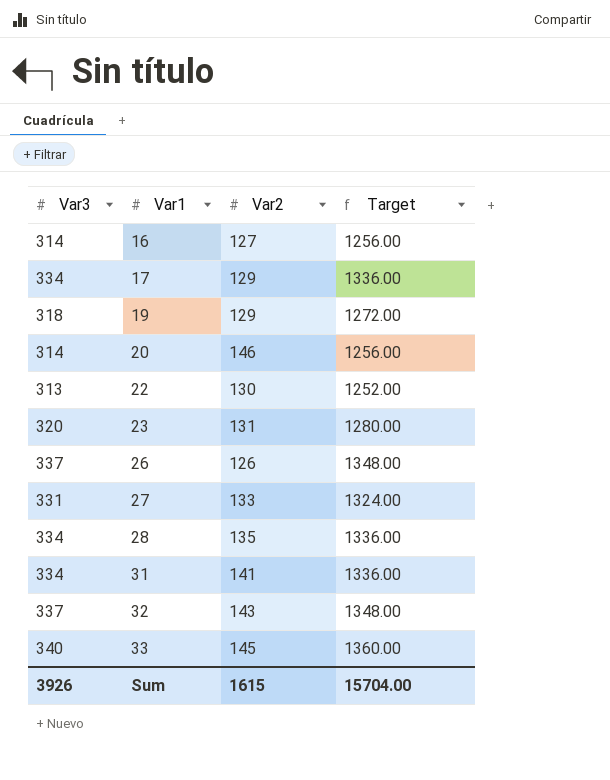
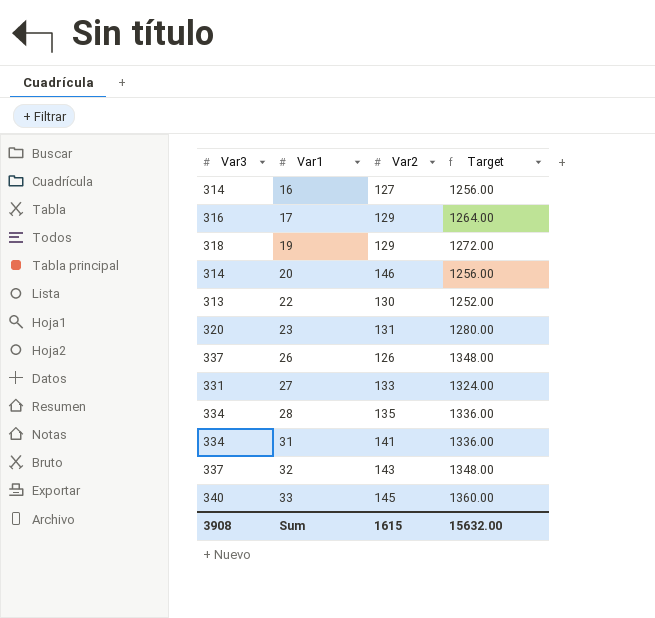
17 | Var3: 334 -> 316
17 | Target: 1336.00 -> 1264.00
Sum | Var3: 3926 -> 3908
Sum | Target: 15704.00 -> 15632.00

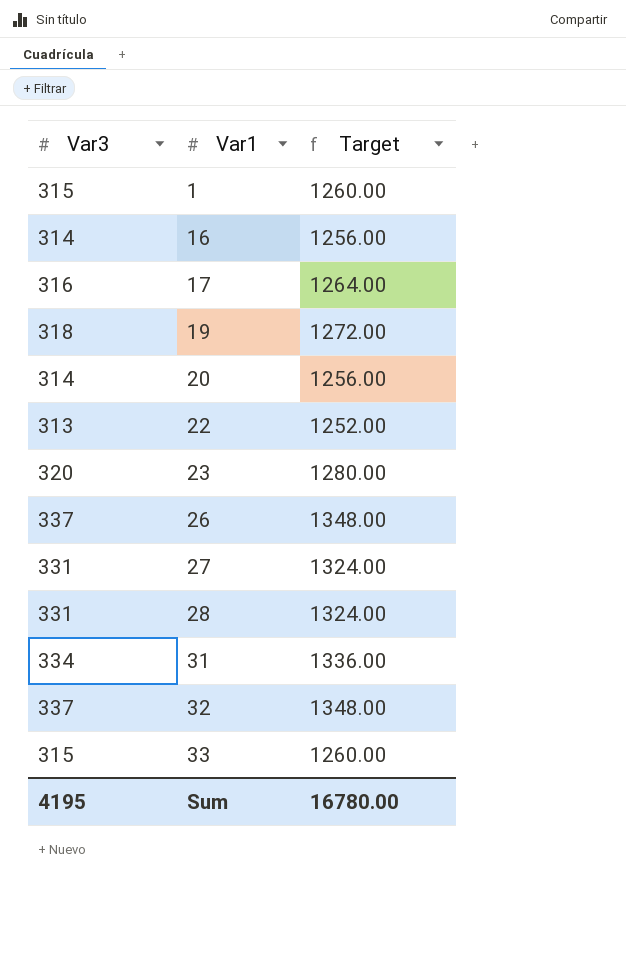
column Var2 | position: 3 -> none
row 1: none -> 315 | 1260.00
28 | Var3: 334 -> 331
28 | Target: 1336.00 -> 1324.00
33 | Var3: 340 -> 315
33 | Target: 1360.00 -> 1260.00
Sum | Var3: 3908 -> 4195
Sum | Target: 15632.00 -> 16780.00

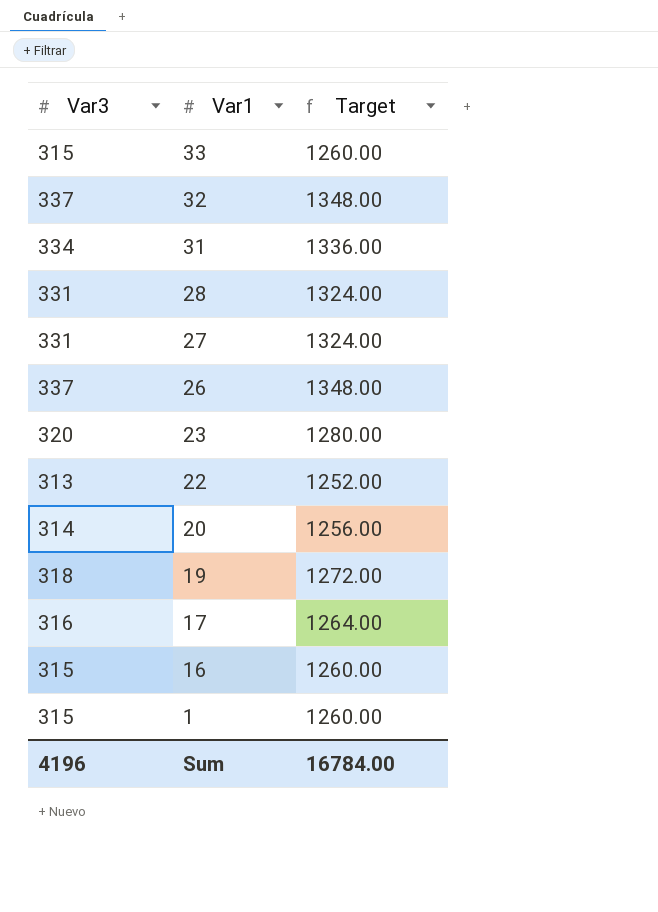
row order: Var1 ascending -> Var1 descending
16 | Var3: 314 -> 315
16 | Target: 1256.00 -> 1260.00
Sum | Var3: 4195 -> 4196
Sum | Target: 16780.00 -> 16784.00

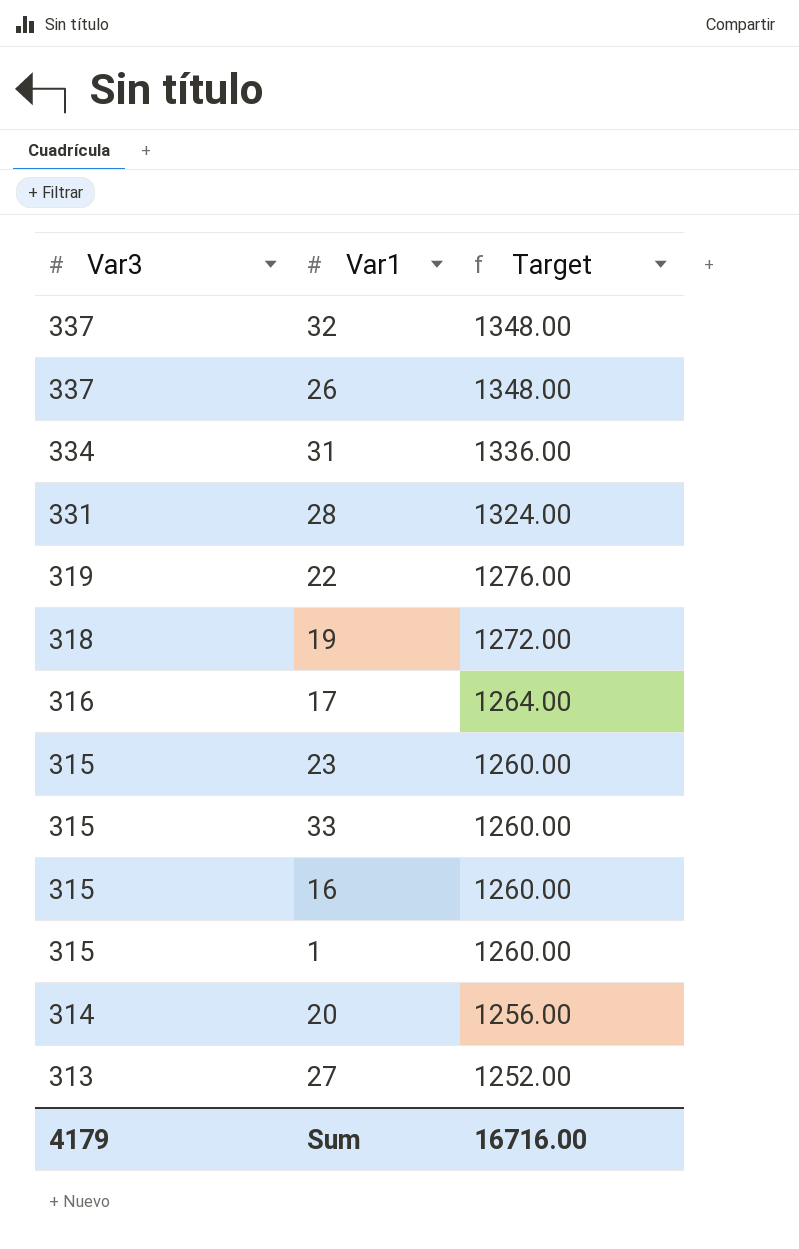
row order: Var1 descending -> Var3 descending
22 | Var3: 313 -> 319
22 | Target: 1252.00 -> 1276.00
23 | Var3: 320 -> 315
23 | Target: 1280.00 -> 1260.00
27 | Var3: 331 -> 313
27 | Target: 1324.00 -> 1252.00
Sum | Var3: 4196 -> 4179
Sum | Target: 16784.00 -> 16716.00

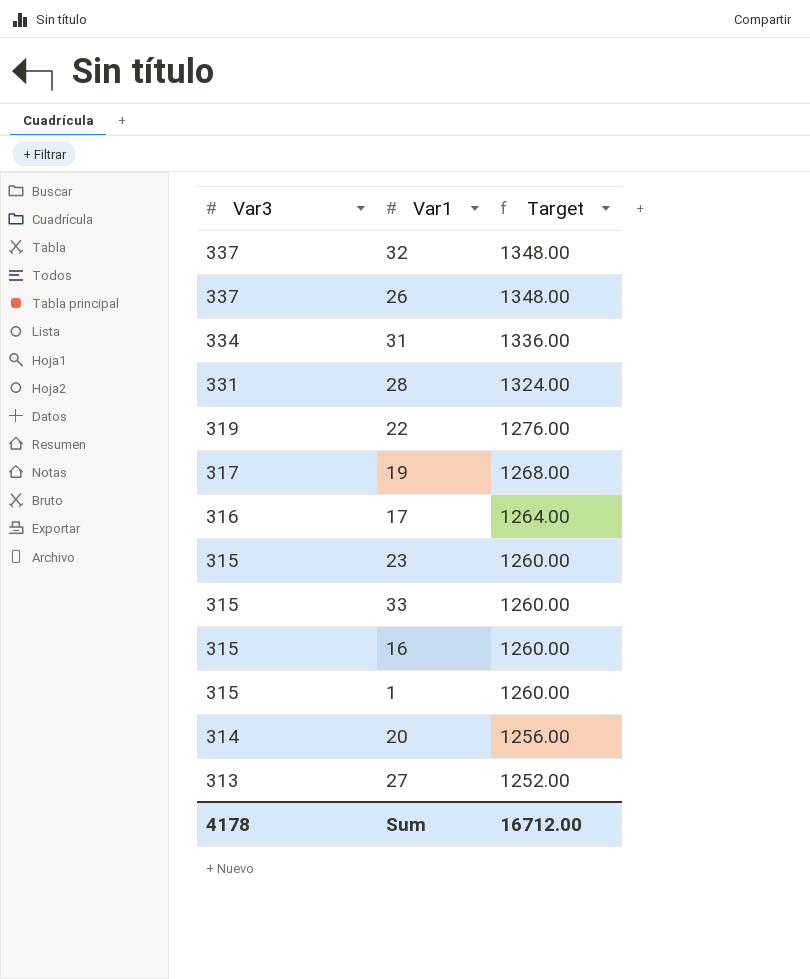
19 | Var3: 318 -> 317
19 | Target: 1272.00 -> 1268.00
Sum | Var3: 4179 -> 4178
Sum | Target: 16716.00 -> 16712.00

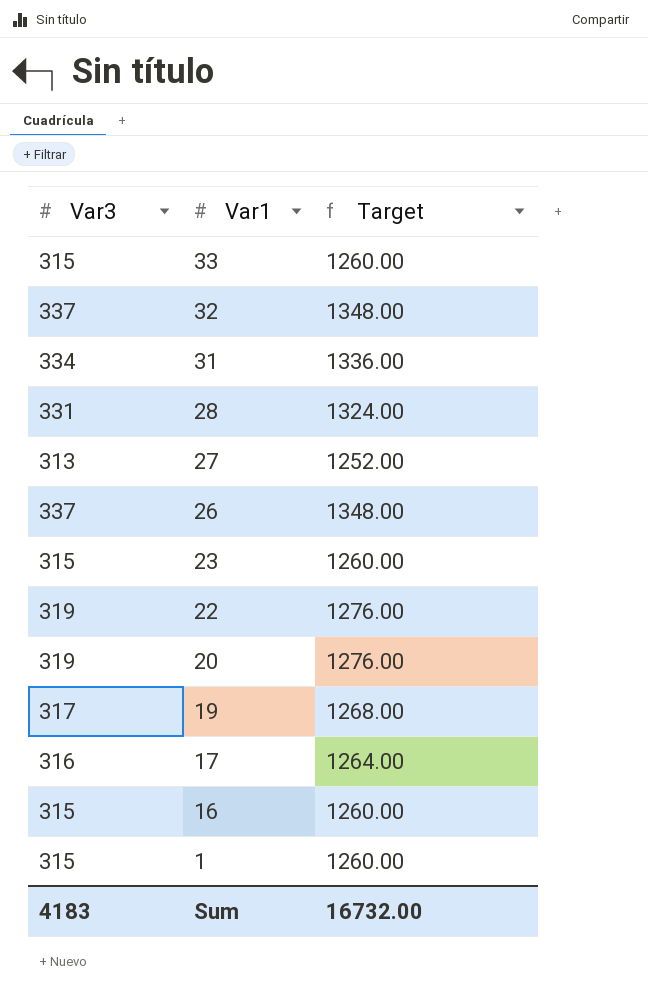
row order: Var3 descending -> Var1 descending
20 | Var3: 314 -> 319
20 | Target: 1256.00 -> 1276.00
Sum | Var3: 4178 -> 4183
Sum | Target: 16712.00 -> 16732.00

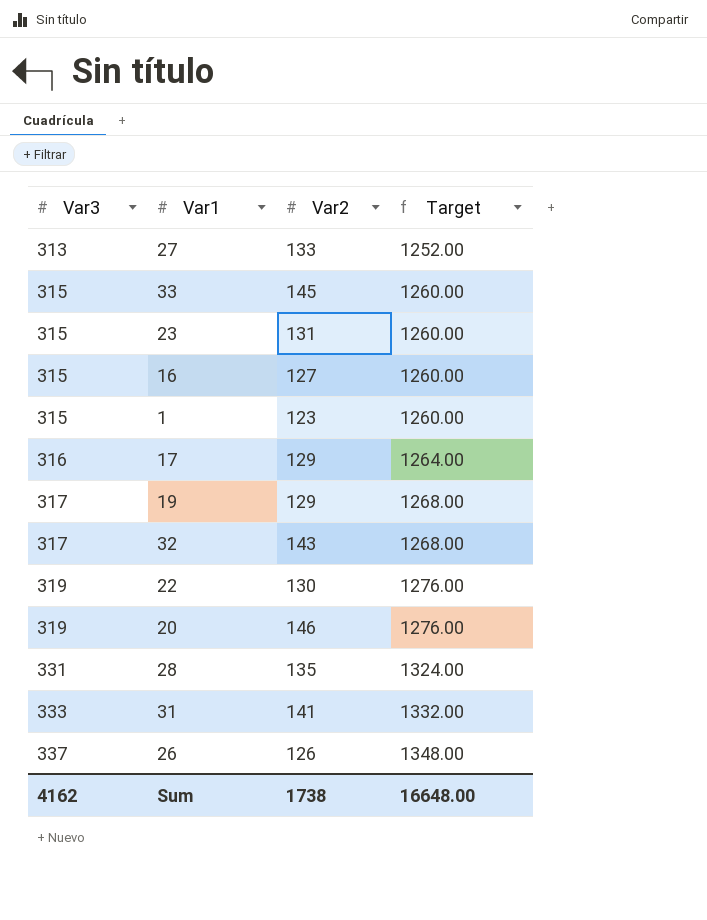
row order: Var1 descending -> Var3 ascending
column Var2 | position: none -> 3
32 | Var3: 337 -> 317
32 | Target: 1348.00 -> 1268.00
31 | Var3: 334 -> 333
31 | Target: 1336.00 -> 1332.00
Sum | Var3: 4183 -> 4162
Sum | Target: 16732.00 -> 16648.00

